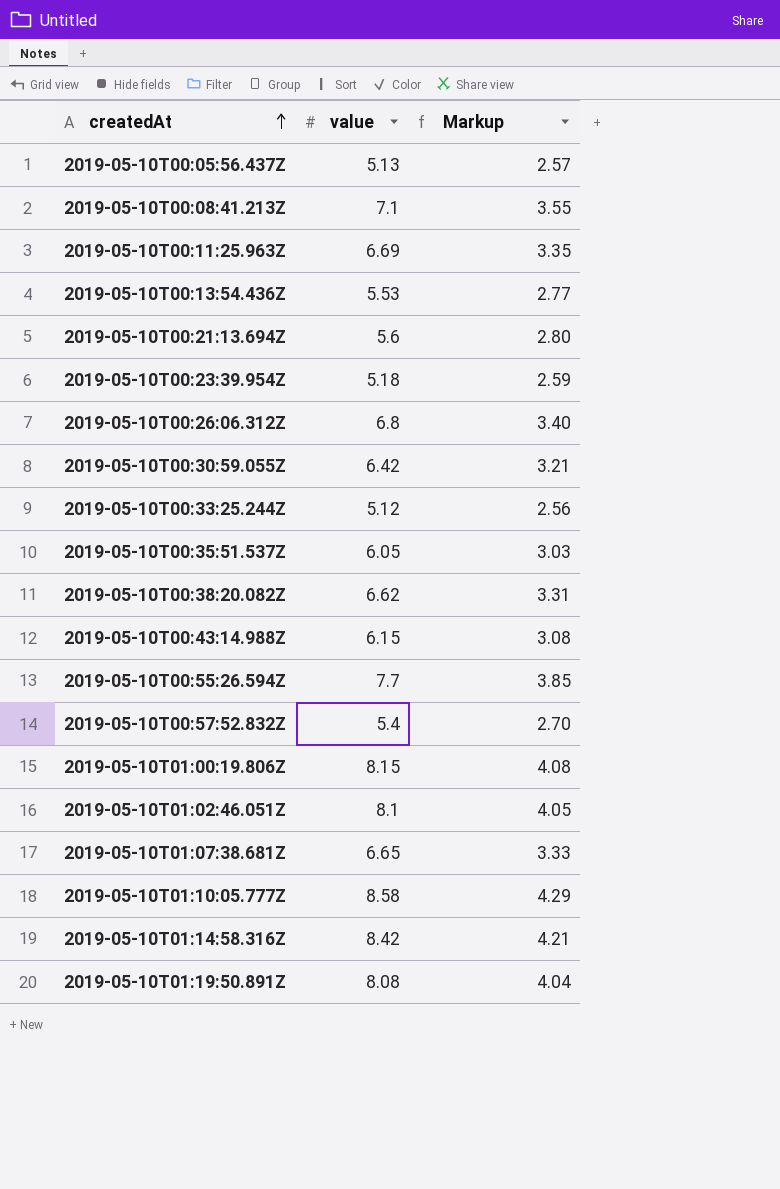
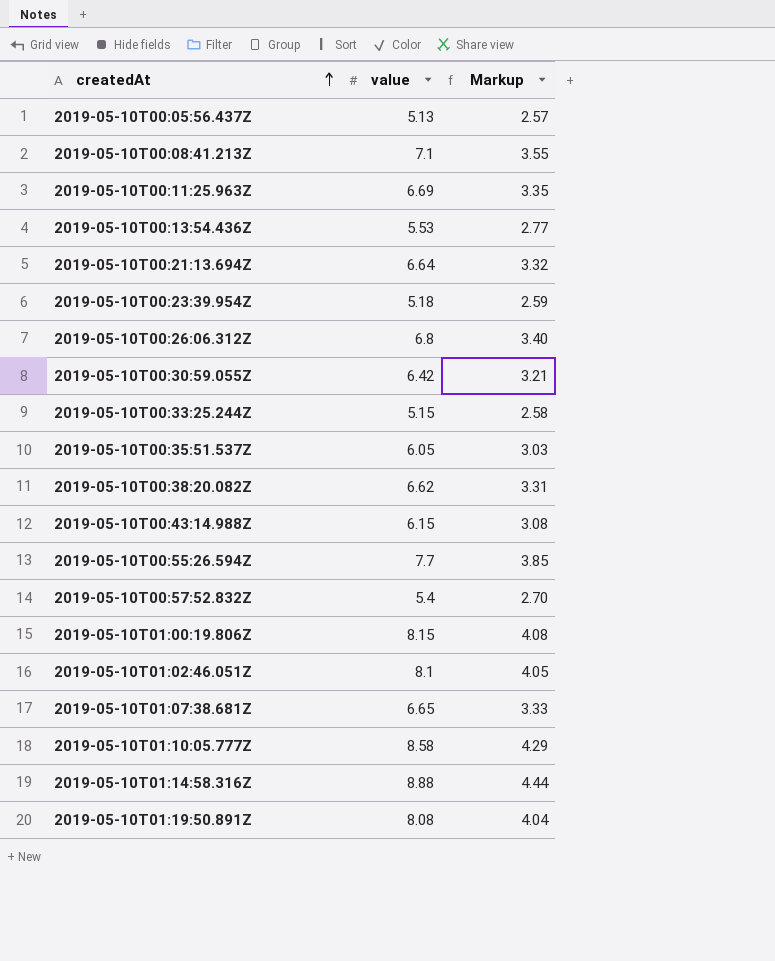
2019-05-10T00:21:13.694Z | value: 5.6 -> 6.64
2019-05-10T00:21:13.694Z | Markup: 2.80 -> 3.32
2019-05-10T00:33:25.244Z | value: 5.12 -> 5.15
2019-05-10T00:33:25.244Z | Markup: 2.56 -> 2.58
2019-05-10T01:14:58.316Z | value: 8.42 -> 8.88
2019-05-10T01:14:58.316Z | Markup: 4.21 -> 4.44

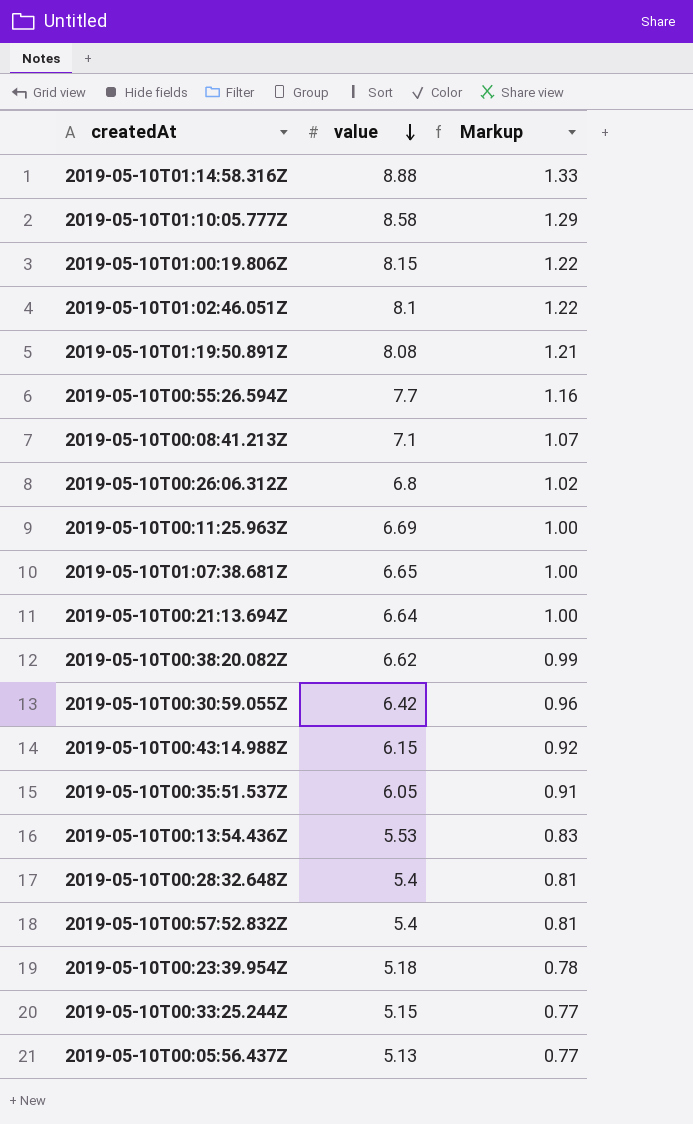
row order: createdAt ascending -> value descending
column Markup | formula: [value] * 0.5 -> [value] * 0.15
row 2019-05-10T00:28:32.648Z: none -> 5.4 | 0.81

